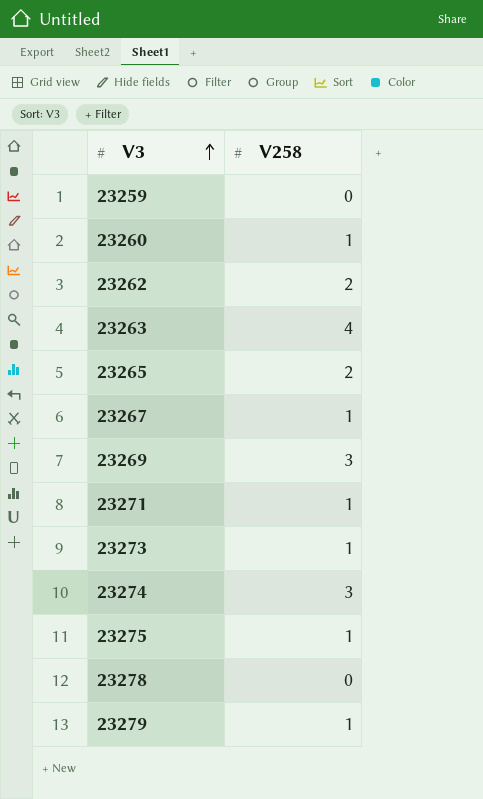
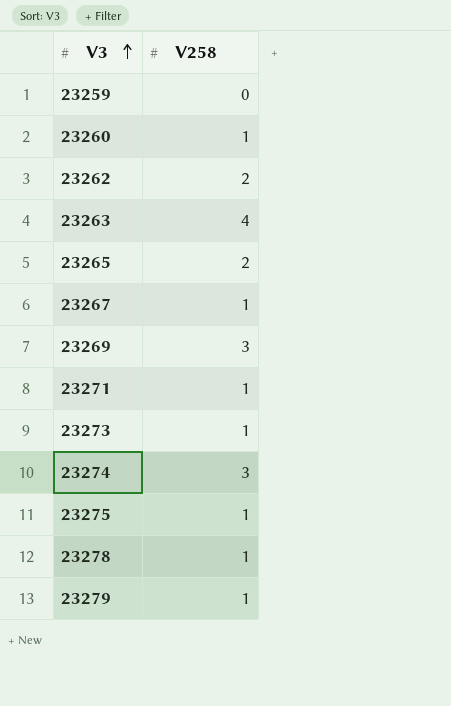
23278 | V258: 0 -> 1

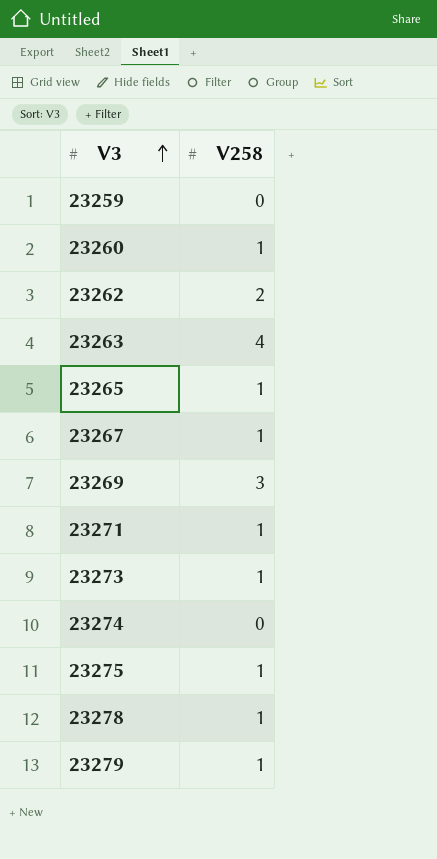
23265 | V258: 2 -> 1
23274 | V258: 3 -> 0

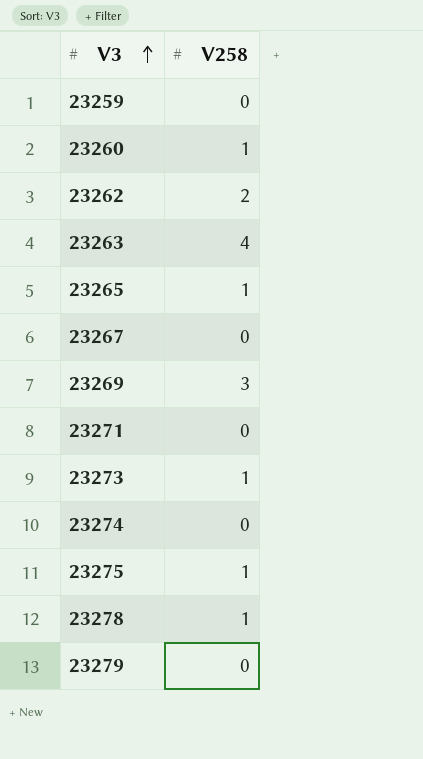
23267 | V258: 1 -> 0
23271 | V258: 1 -> 0
23279 | V258: 1 -> 0

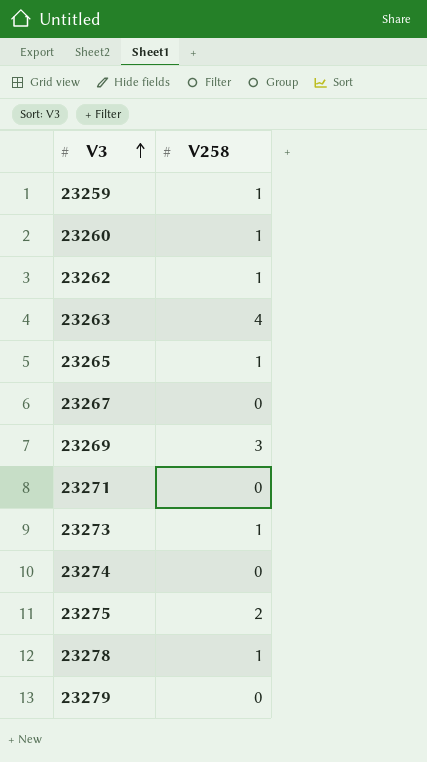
23259 | V258: 0 -> 1
23262 | V258: 2 -> 1
23275 | V258: 1 -> 2

